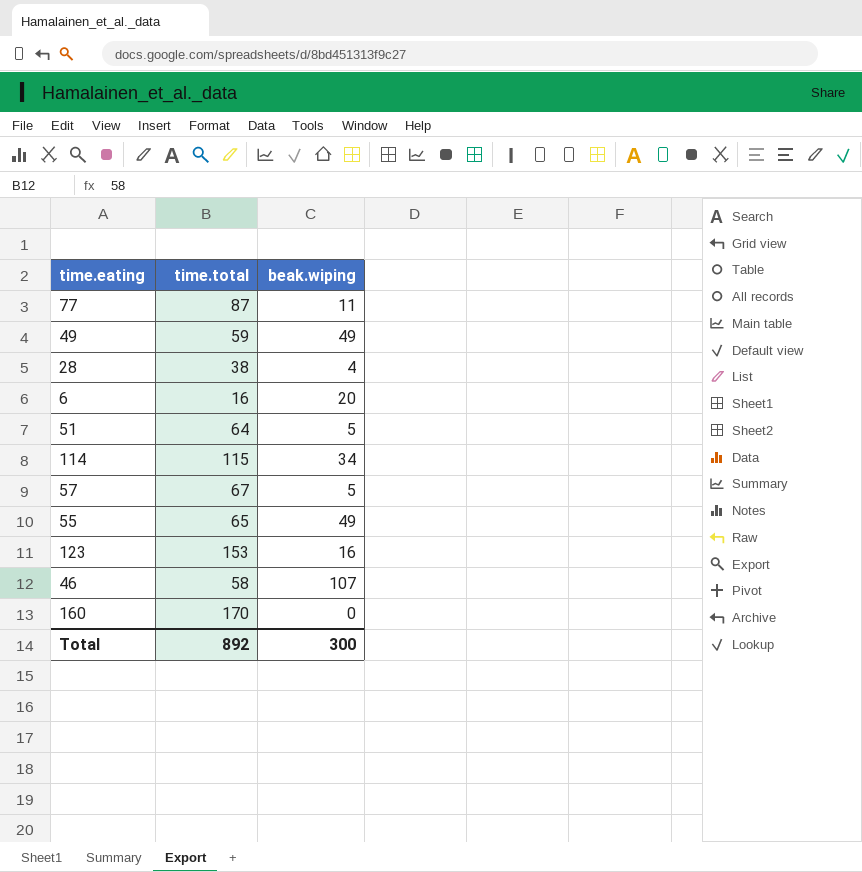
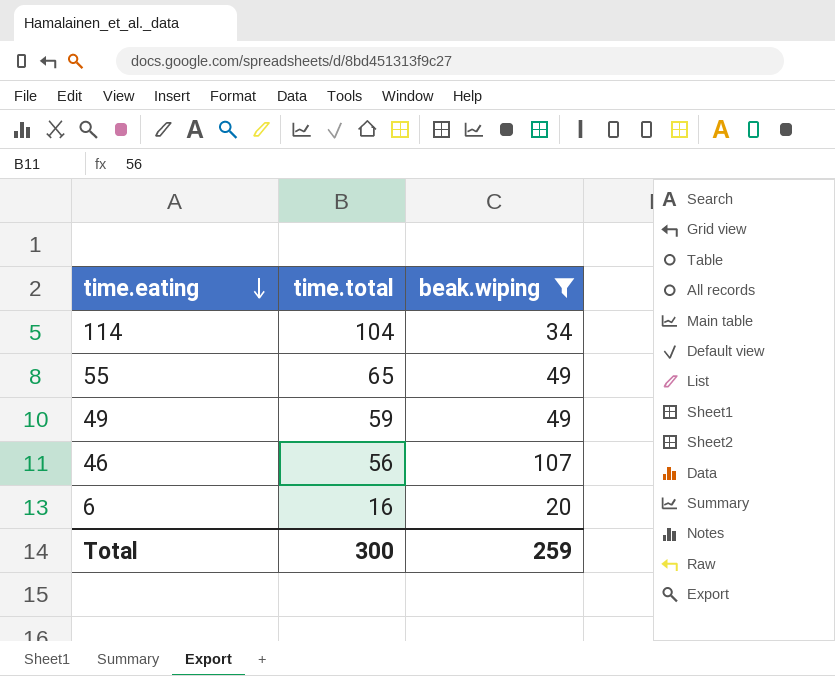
filter: none -> beak.wiping >= 20
row order: none -> time.eating descending
114 | time.total: 115 -> 104
46 | time.total: 58 -> 56
Total | time.total: 892 -> 300
Total | beak.wiping: 300 -> 259

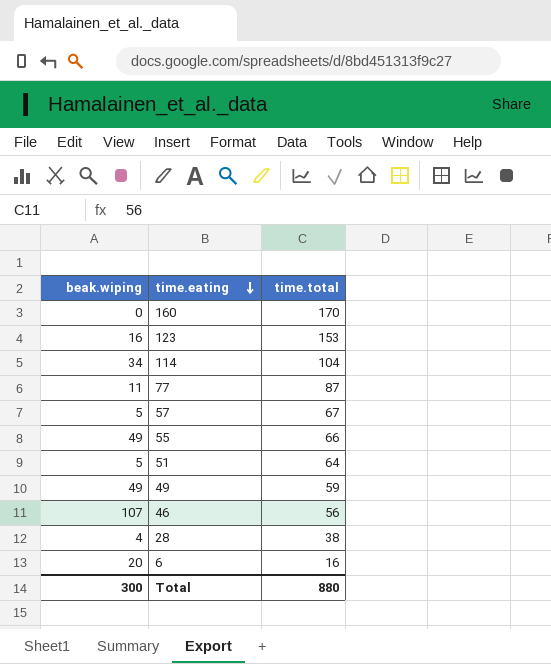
filter: beak.wiping >= 20 -> none
column beak.wiping | position: 3 -> 1
55 | time.total: 65 -> 66
Total | beak.wiping: 259 -> 300
Total | time.total: 300 -> 880

